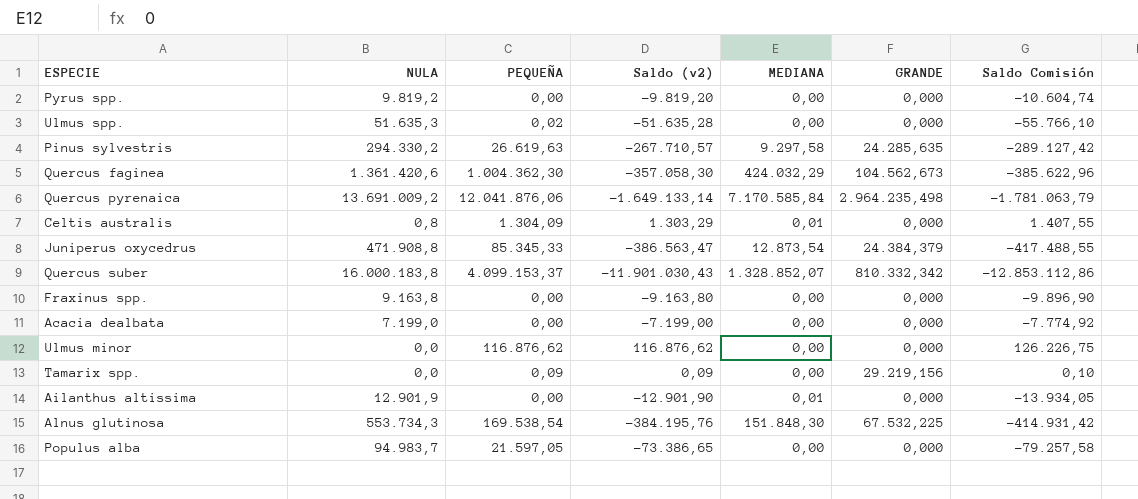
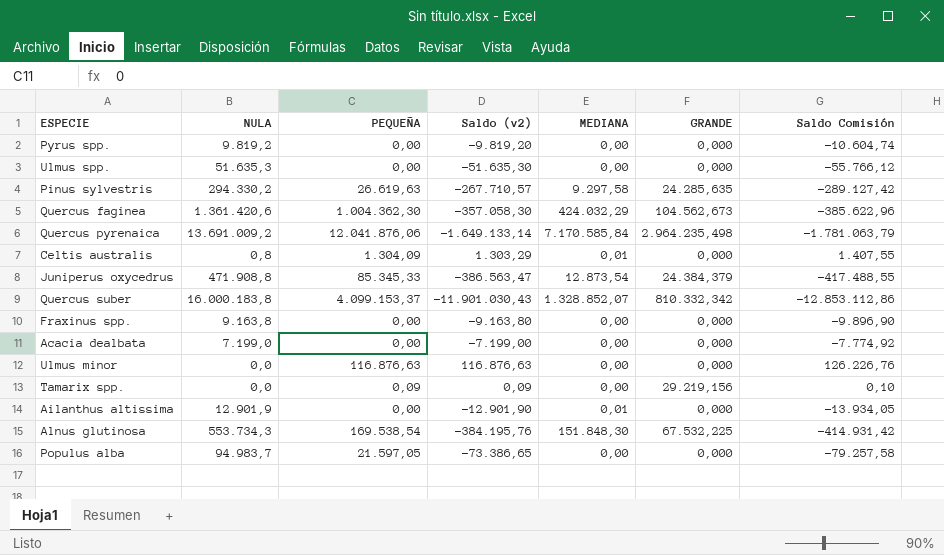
Ulmus spp. | PEQUEÑA: 0,02 -> 0,00
Ulmus spp. | Saldo (v2): -51.635,28 -> -51.635,30
Ulmus spp. | Saldo Comisión: -55.766,10 -> -55.766,12
Ulmus minor | PEQUEÑA: 116.876,62 -> 116.876,63
Ulmus minor | Saldo (v2): 116.876,62 -> 116.876,63
Ulmus minor | Saldo Comisión: 126.226,75 -> 126.226,76

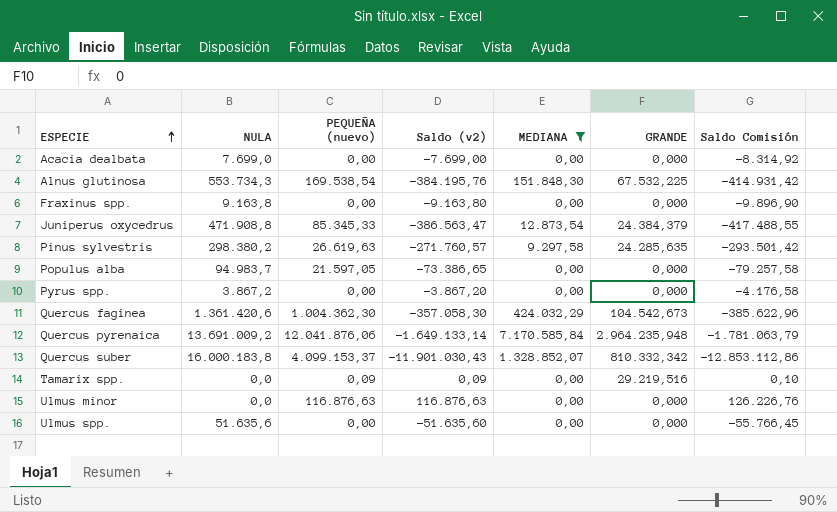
filter: none -> MEDIANA != 0,01
row order: none -> ESPECIE ascending
column name: PEQUEÑA -> PEQUEÑA (nuevo)
Acacia dealbata | NULA: 7.199,0 -> 7.699,0
Acacia dealbata | Saldo (v2): -7.199,00 -> -7.699,00
Acacia dealbata | Saldo Comisión: -7.774,92 -> -8.314,92
Pinus sylvestris | NULA: 294.330,2 -> 298.380,2
Pinus sylvestris | Saldo (v2): -267.710,57 -> -271.760,57
Pinus sylvestris | Saldo Comisión: -289.127,42 -> -293.501,42
Pyrus spp. | NULA: 9.819,2 -> 3.867,2
Pyrus spp. | Saldo (v2): -9.819,20 -> -3.867,20
Pyrus spp. | Saldo Comisión: -10.604,74 -> -4.176,58
Quercus faginea | GRANDE: 104.562,673 -> 104.542,673
Quercus pyrenaica | GRANDE: 2.964.235,498 -> 2.964.235,948
Tamarix spp. | GRANDE: 29.219,156 -> 29.219,516
Ulmus spp. | NULA: 51.635,3 -> 51.635,6
Ulmus spp. | Saldo (v2): -51.635,30 -> -51.635,60
Ulmus spp. | Saldo Comisión: -55.766,12 -> -55.766,45

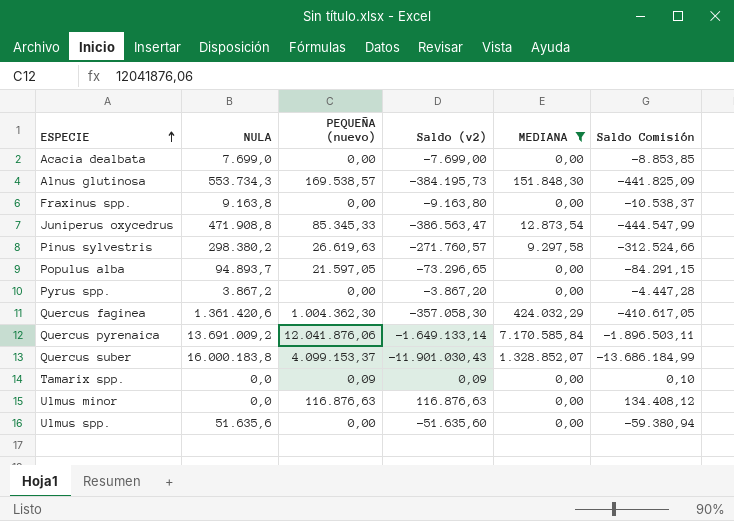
column GRANDE | position: 6 -> none
column Saldo Comisión | formula: [Saldo (v2)] * 1,08 -> [Saldo (v2)] * 1,15
Alnus glutinosa | PEQUEÑA (nuevo): 169.538,54 -> 169.538,57
Alnus glutinosa | Saldo (v2): -384.195,76 -> -384.195,73
Populus alba | NULA: 94.983,7 -> 94.893,7
Populus alba | Saldo (v2): -73.386,65 -> -73.296,65

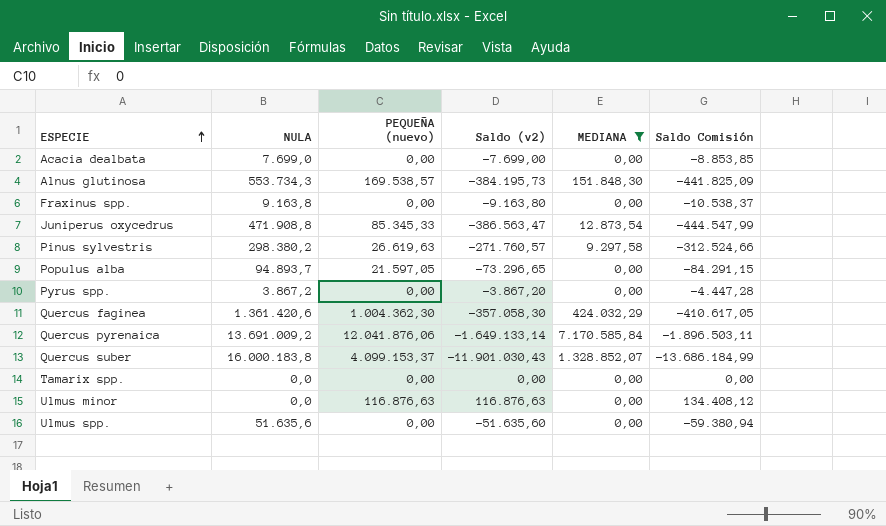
Tamarix spp. | PEQUEÑA (nuevo): 0,09 -> 0,00
Tamarix spp. | Saldo (v2): 0,09 -> 0,00
Tamarix spp. | Saldo Comisión: 0,10 -> 0,00

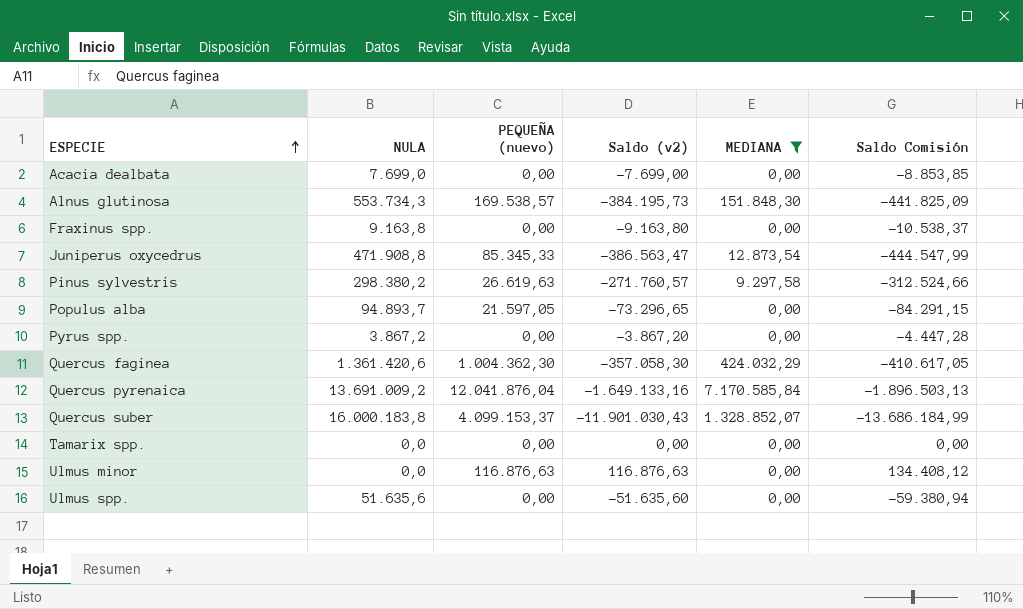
Quercus pyrenaica | PEQUEÑA (nuevo): 12.041.876,06 -> 12.041.876,04
Quercus pyrenaica | Saldo (v2): -1.649.133,14 -> -1.649.133,16
Quercus pyrenaica | Saldo Comisión: -1.896.503,11 -> -1.896.503,13

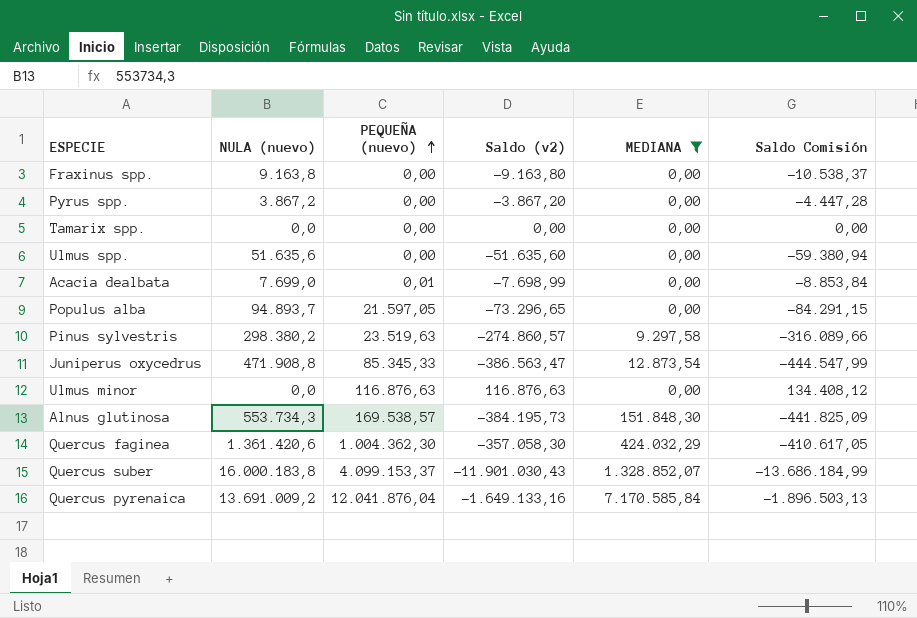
row order: ESPECIE ascending -> PEQUEÑA (nuevo) ascending
column name: NULA -> NULA (nuevo)
Acacia dealbata | PEQUEÑA (nuevo): 0,00 -> 0,01
Acacia dealbata | Saldo (v2): -7.699,00 -> -7.698,99
Acacia dealbata | Saldo Comisión: -8.853,85 -> -8.853,84
Pinus sylvestris | PEQUEÑA (nuevo): 26.619,63 -> 23.519,63
Pinus sylvestris | Saldo (v2): -271.760,57 -> -274.860,57
Pinus sylvestris | Saldo Comisión: -312.524,66 -> -316.089,66

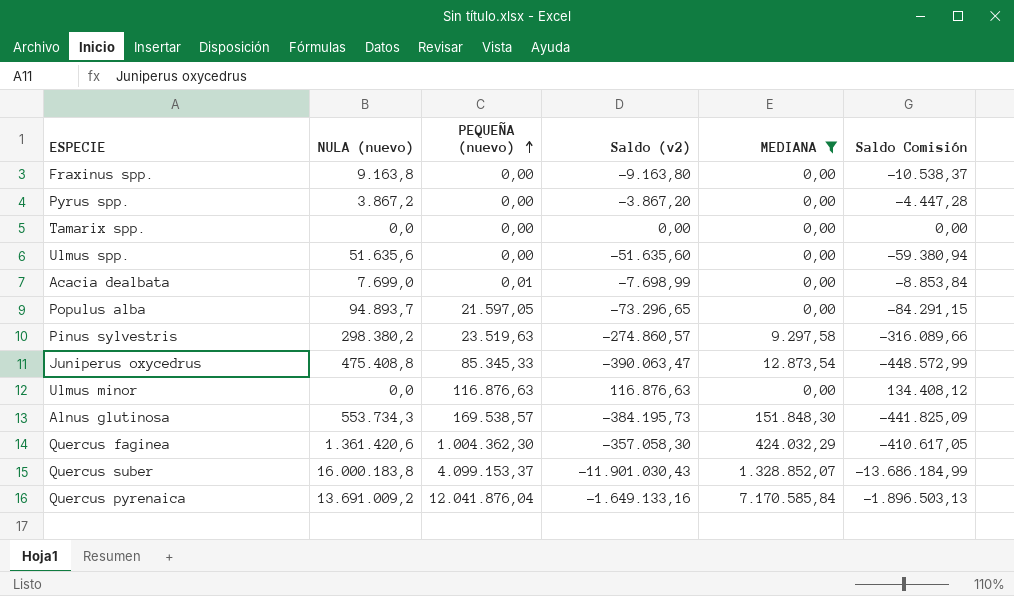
Juniperus oxycedrus | NULA (nuevo): 471.908,8 -> 475.408,8
Juniperus oxycedrus | Saldo (v2): -386.563,47 -> -390.063,47
Juniperus oxycedrus | Saldo Comisión: -444.547,99 -> -448.572,99

